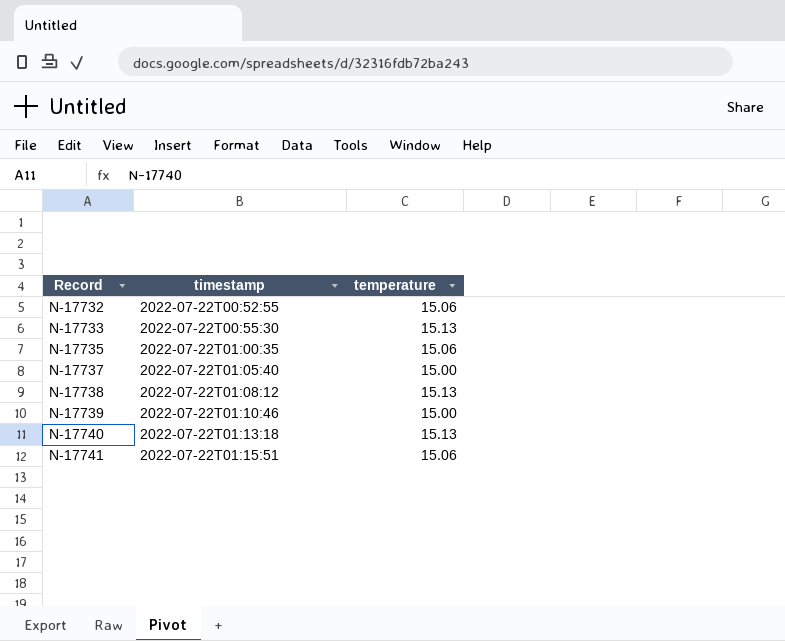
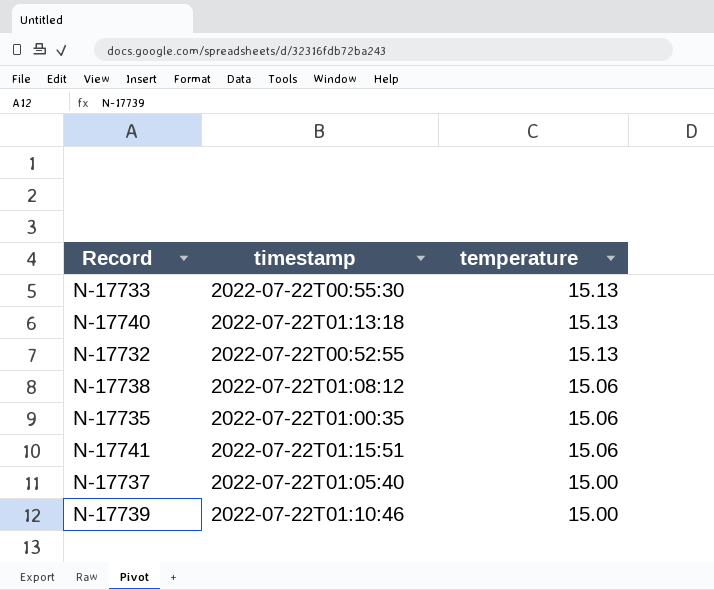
row order: Record ascending -> temperature descending
N-17732 | temperature: 15.06 -> 15.13
N-17738 | temperature: 15.13 -> 15.06

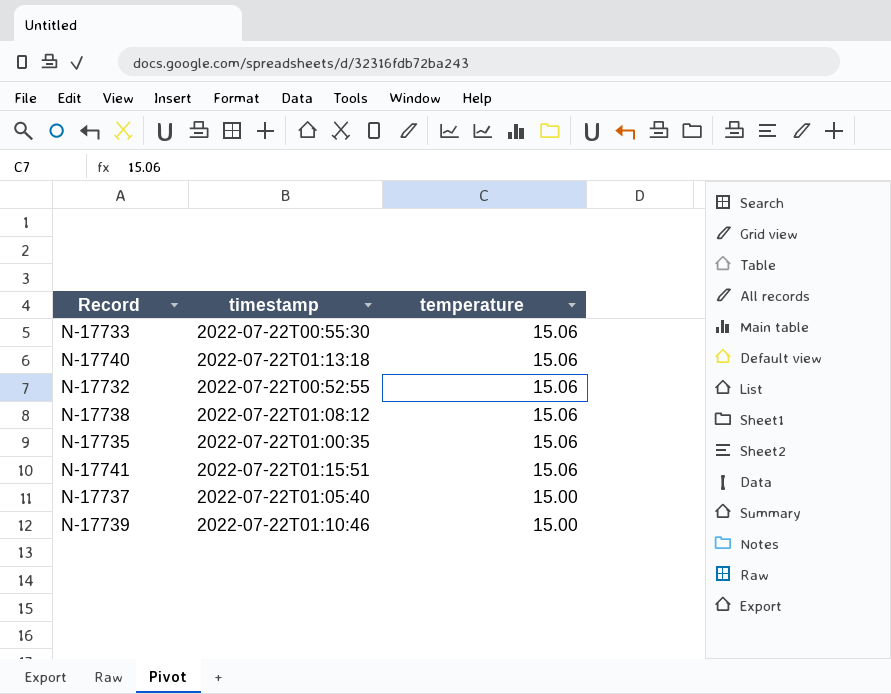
N-17733 | temperature: 15.13 -> 15.06
N-17740 | temperature: 15.13 -> 15.06
N-17732 | temperature: 15.13 -> 15.06

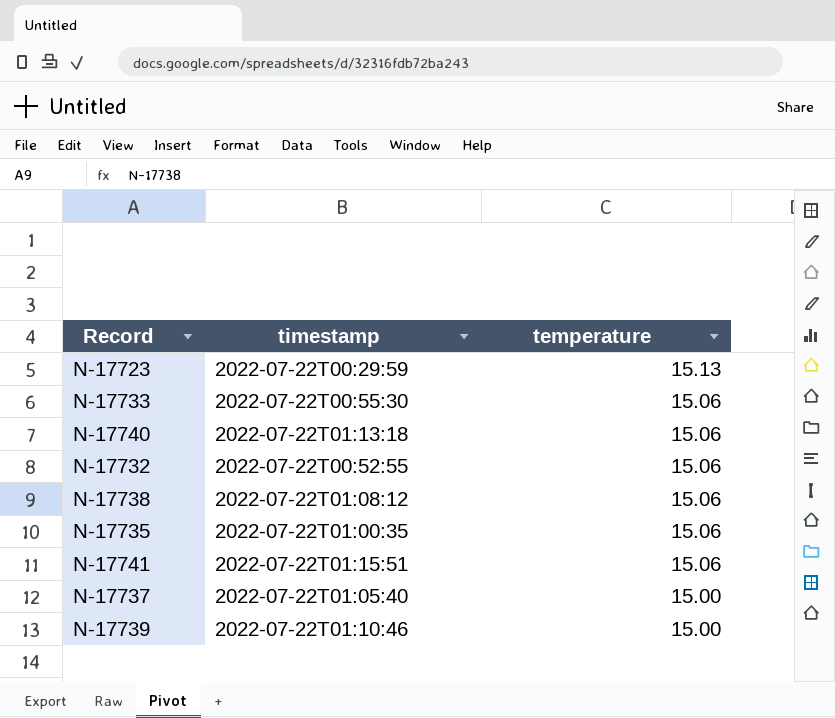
row N-17723: none -> 2022-07-22T00:29:59 | 15.13

